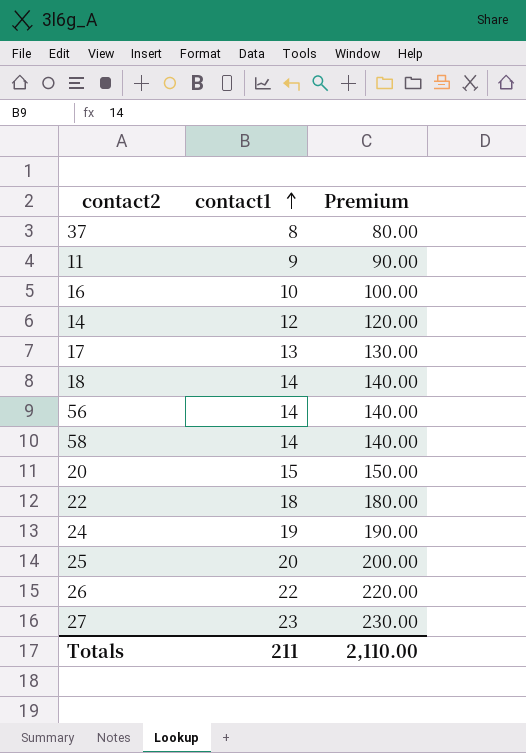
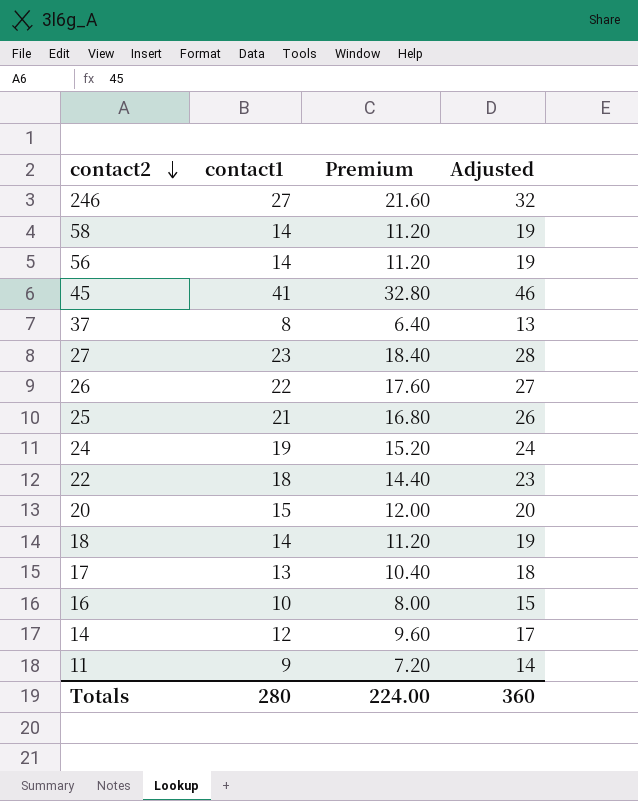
row order: contact1 ascending -> contact2 descending
column Premium | formula: [contact1] * 10 -> [contact1] * 0.8
column Adjusted | formula: none -> [contact1] + 5
row 246: none -> 27 | 21.60 | 32
row 45: none -> 41 | 32.80 | 46
25 | contact1: 20 -> 21
Totals | contact1: 211 -> 280
Totals | Premium: 2,110.00 -> 224.00

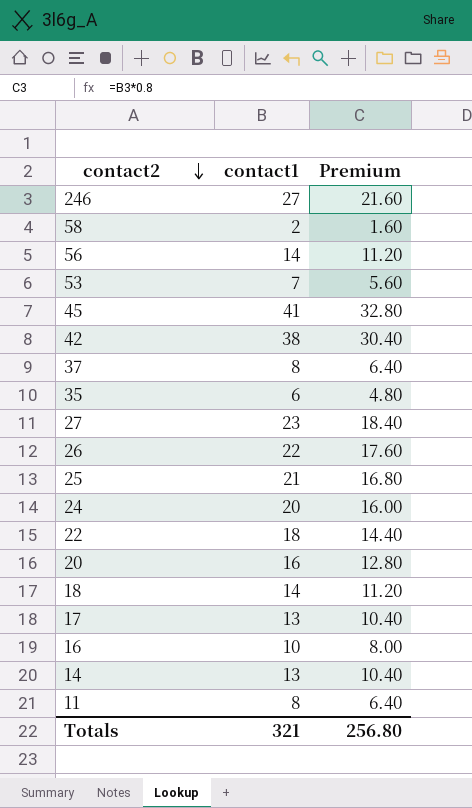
column Adjusted | formula: [contact1] + 5 -> none
58 | contact1: 14 -> 2
58 | Premium: 11.20 -> 1.60
row 53: none -> 7 | 5.60
row 42: none -> 38 | 30.40
row 35: none -> 6 | 4.80
24 | contact1: 19 -> 20
24 | Premium: 15.20 -> 16.00
20 | contact1: 15 -> 16
20 | Premium: 12.00 -> 12.80
14 | contact1: 12 -> 13
14 | Premium: 9.60 -> 10.40
11 | contact1: 9 -> 8
11 | Premium: 7.20 -> 6.40
Totals | contact1: 280 -> 321
Totals | Premium: 224.00 -> 256.80

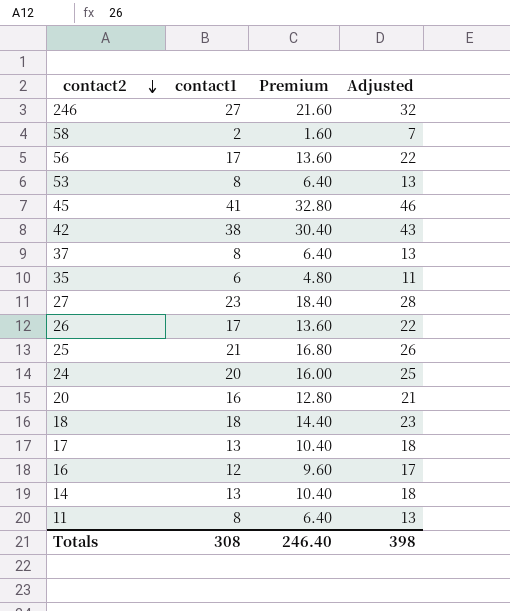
column Adjusted | formula: none -> [contact1] + 5
row 22: 18 | 14.40 -> none
56 | contact1: 14 -> 17
56 | Premium: 11.20 -> 13.60
53 | contact1: 7 -> 8
53 | Premium: 5.60 -> 6.40
26 | contact1: 22 -> 17
26 | Premium: 17.60 -> 13.60
18 | contact1: 14 -> 18
18 | Premium: 11.20 -> 14.40
16 | contact1: 10 -> 12
16 | Premium: 8.00 -> 9.60
Totals | contact1: 321 -> 308
Totals | Premium: 256.80 -> 246.40

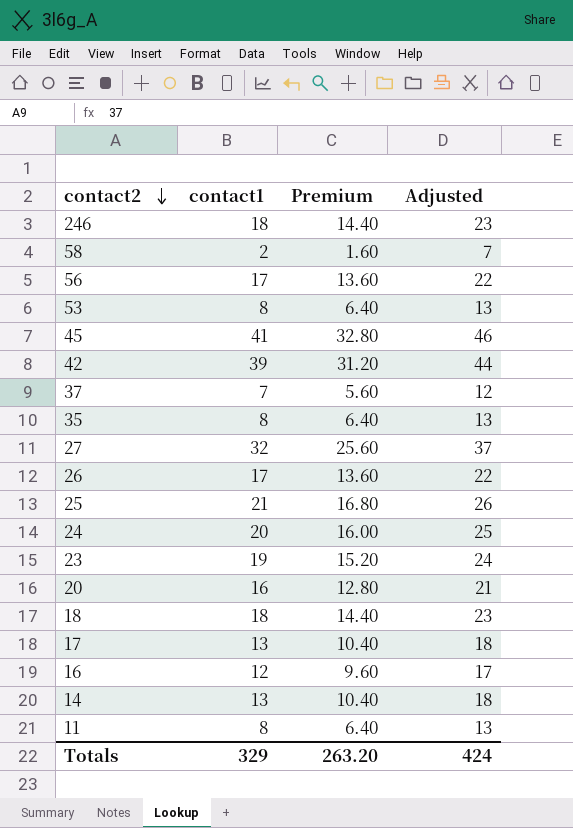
246 | contact1: 27 -> 18
246 | Premium: 21.60 -> 14.40
246 | Adjusted: 32 -> 23
42 | contact1: 38 -> 39
42 | Premium: 30.40 -> 31.20
42 | Adjusted: 43 -> 44
37 | contact1: 8 -> 7
37 | Premium: 6.40 -> 5.60
37 | Adjusted: 13 -> 12
35 | contact1: 6 -> 8
35 | Premium: 4.80 -> 6.40
35 | Adjusted: 11 -> 13
27 | contact1: 23 -> 32
27 | Premium: 18.40 -> 25.60
27 | Adjusted: 28 -> 37
row 23: none -> 19 | 15.20 | 24
Totals | contact1: 308 -> 329
Totals | Premium: 246.40 -> 263.20
Totals | Adjusted: 398 -> 424

